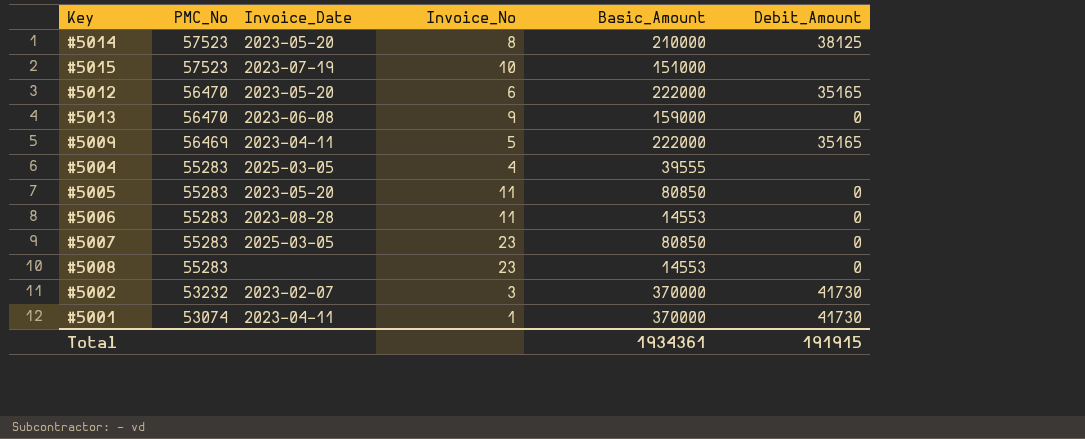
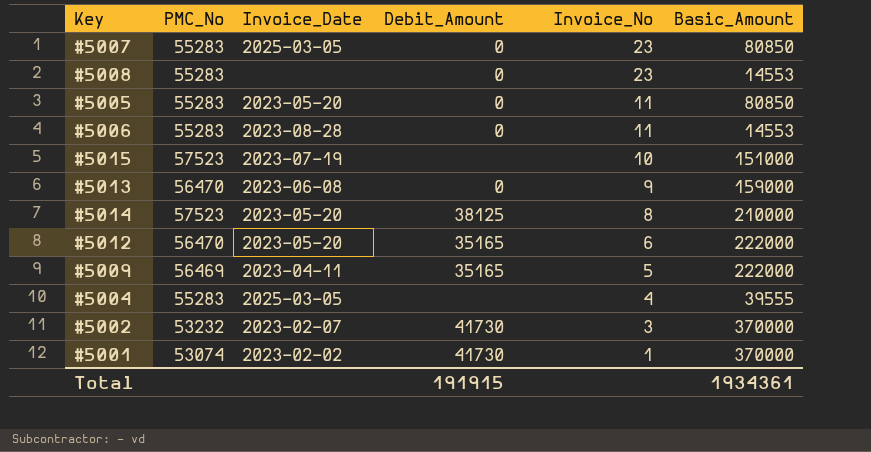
row order: PMC_No descending -> Invoice_No descending
column Debit_Amount | position: 6 -> 4
#5001 | Invoice_Date: 2023-04-11 -> 2023-02-02

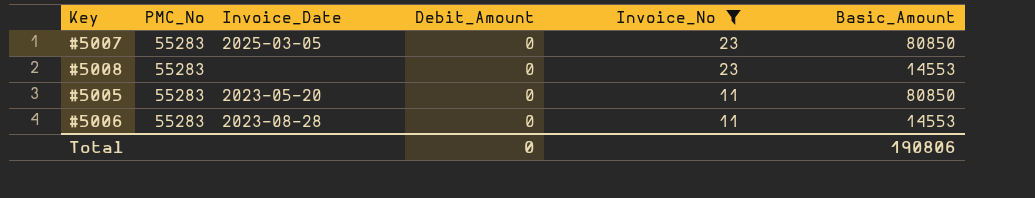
filter: none -> Invoice_No >= 11
Total | Debit_Amount: 191915 -> 0
Total | Basic_Amount: 1934361 -> 190806

